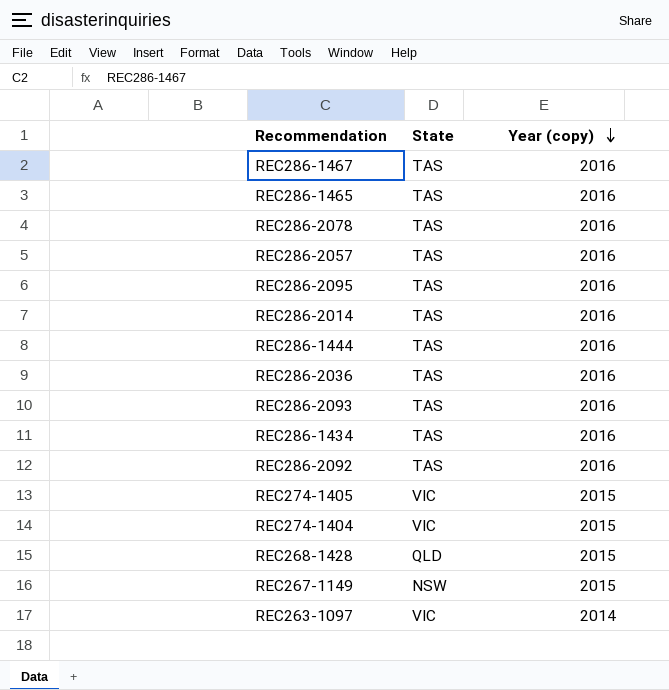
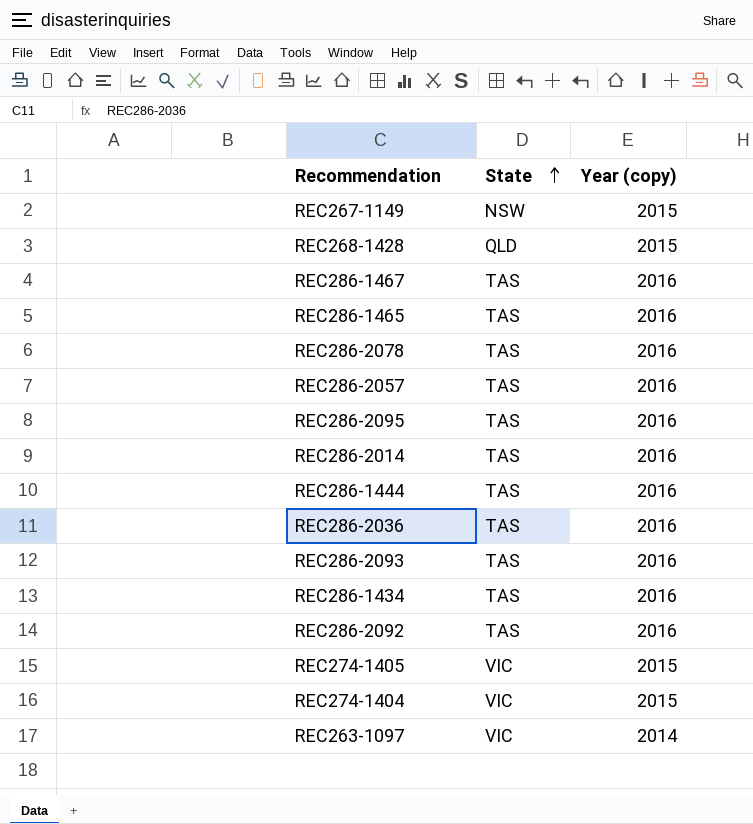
row order: Year (copy) descending -> State ascending

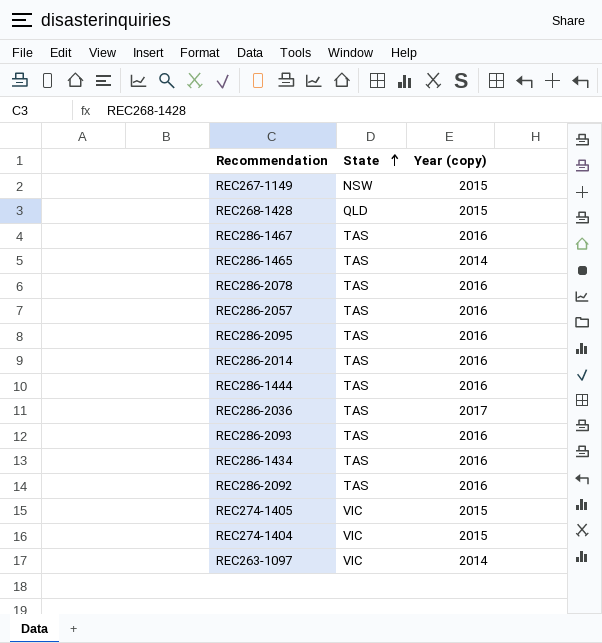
REC286-1465 | Year (copy): 2016 -> 2014
REC286-2036 | Year (copy): 2016 -> 2017

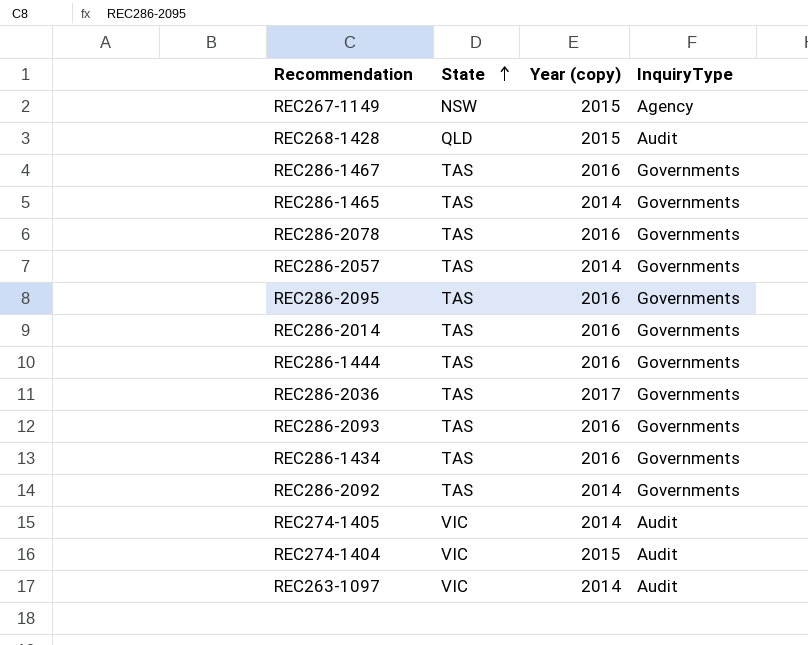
column InquiryType | position: none -> 4
REC286-2057 | Year (copy): 2016 -> 2014
REC286-2092 | Year (copy): 2016 -> 2014
REC274-1405 | Year (copy): 2015 -> 2014

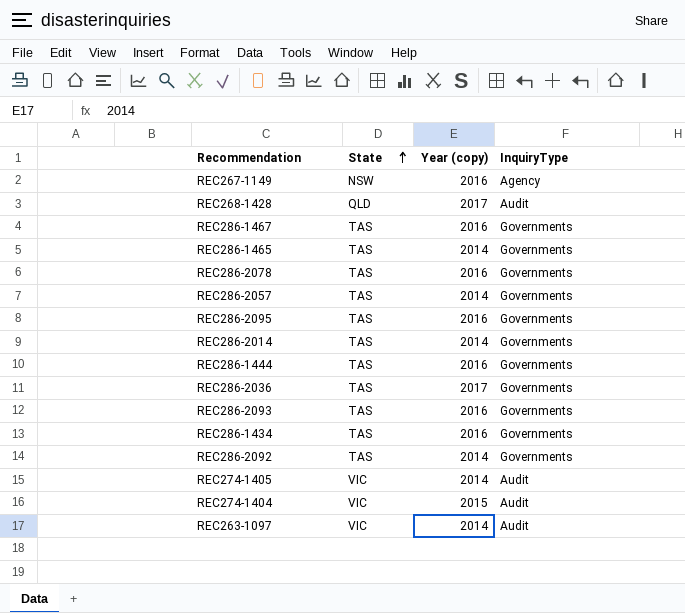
REC267-1149 | Year (copy): 2015 -> 2016
REC268-1428 | Year (copy): 2015 -> 2017
REC286-2014 | Year (copy): 2016 -> 2014

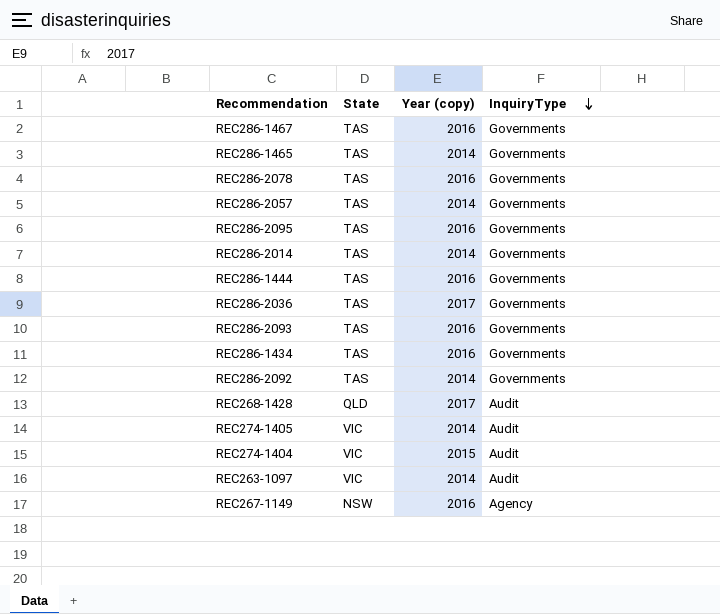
row order: State ascending -> InquiryType descending

